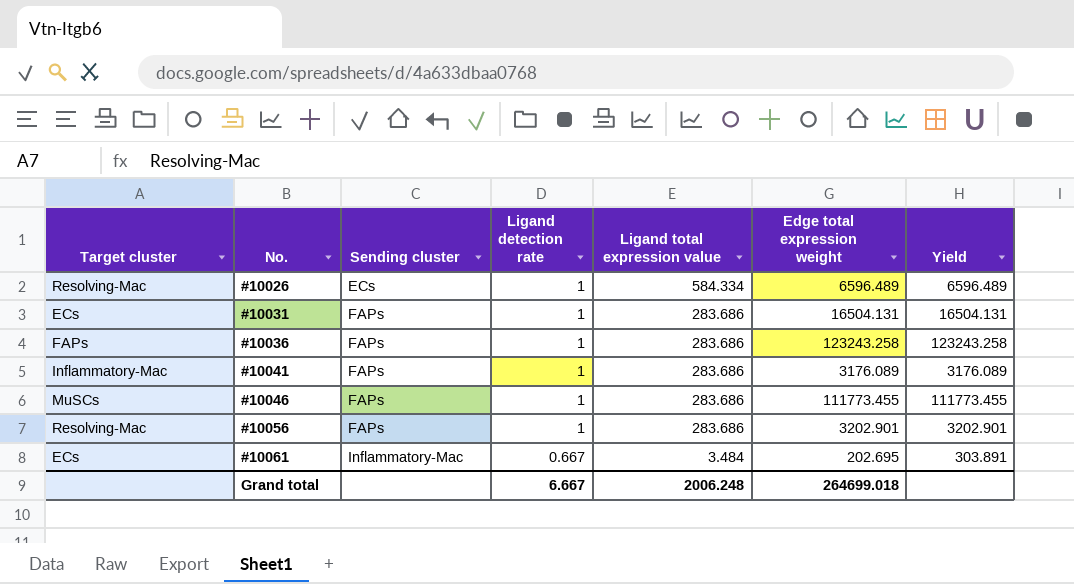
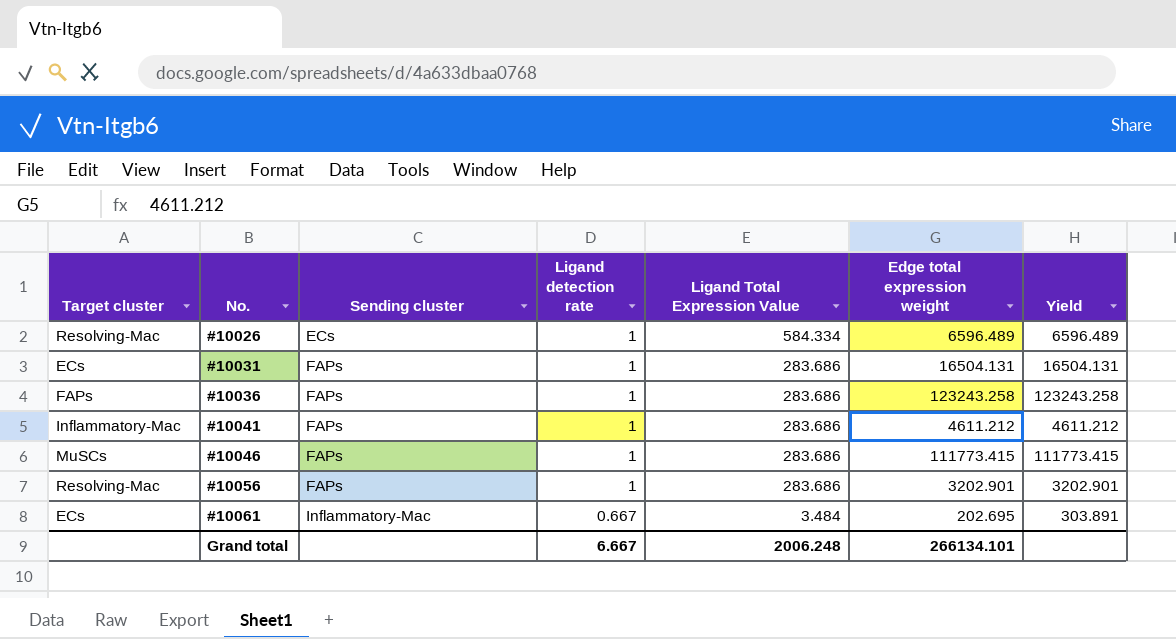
column name: Ligand total expression value -> Ligand Total Expression Value
#10041 | Edge total expression weight: 3176.089 -> 4611.212
#10041 | Yield: 3176.089 -> 4611.212
#10046 | Edge total expression weight: 111773.455 -> 111773.415
#10046 | Yield: 111773.455 -> 111773.415
Grand total | Edge total expression weight: 264699.018 -> 266134.101

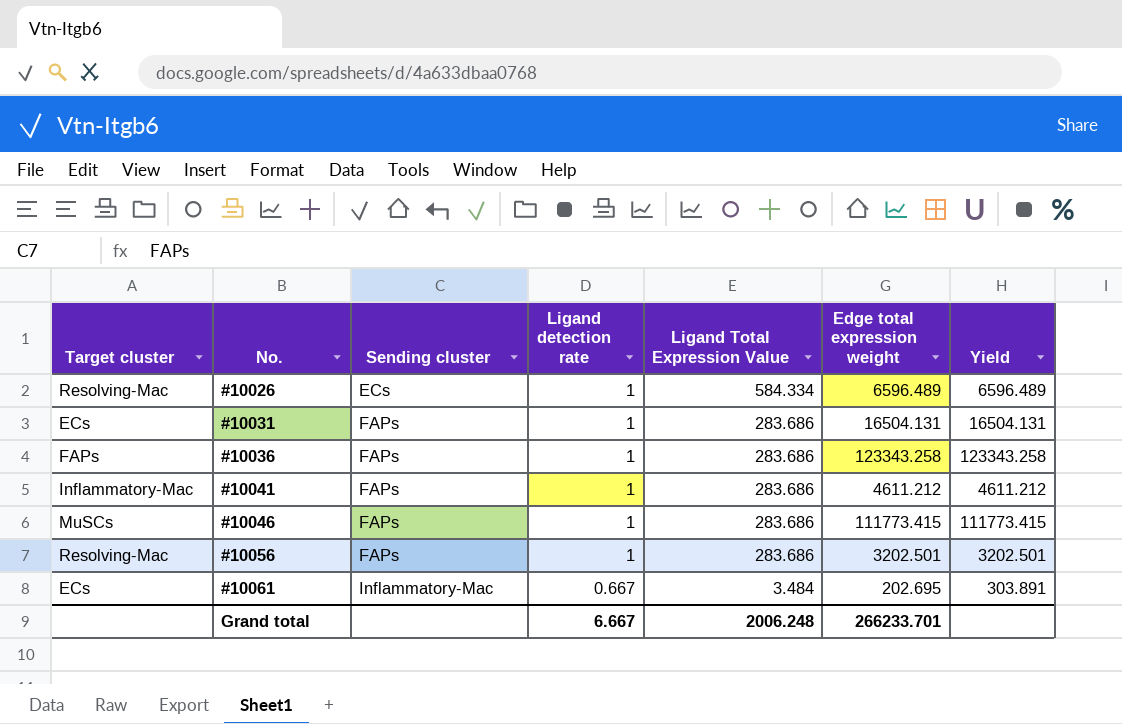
#10036 | Edge total expression weight: 123243.258 -> 123343.258
#10036 | Yield: 123243.258 -> 123343.258
#10056 | Edge total expression weight: 3202.901 -> 3202.501
#10056 | Yield: 3202.901 -> 3202.501
Grand total | Edge total expression weight: 266134.101 -> 266233.701

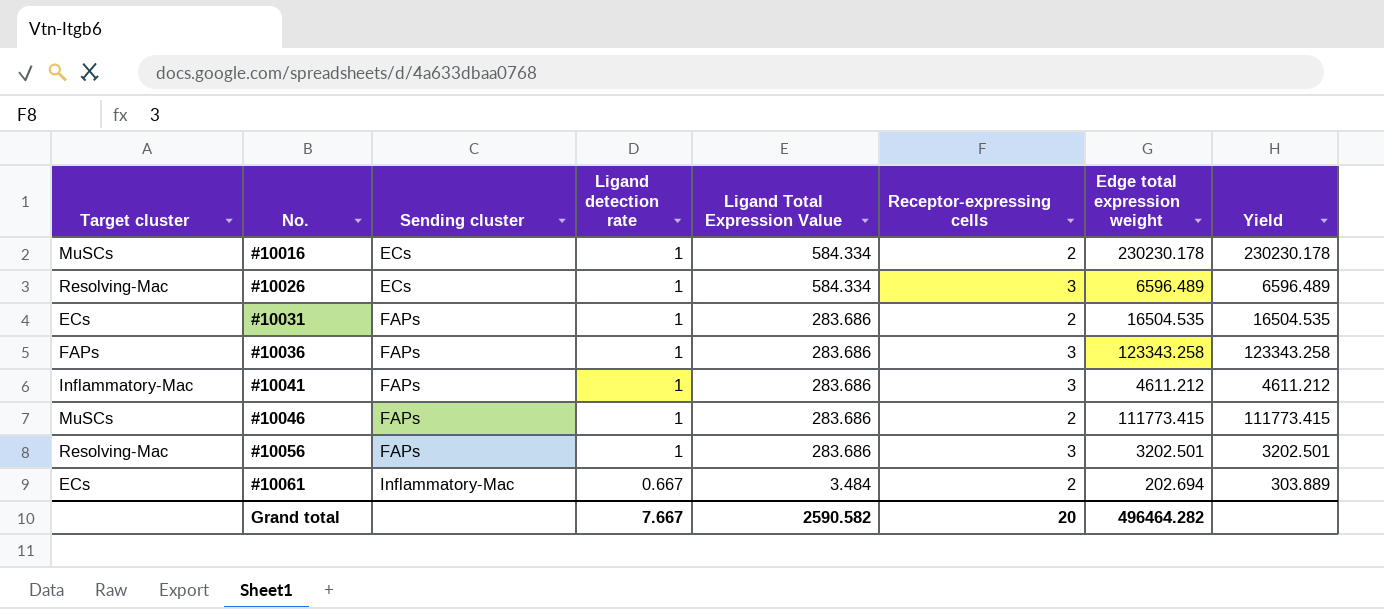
column Receptor-expressing cells | position: none -> 6
row #10016: none -> MuSCs | ECs | 1 | 584.334 | 2 | 230230.178 | 230230.178
#10031 | Edge total expression weight: 16504.131 -> 16504.535
#10031 | Yield: 16504.131 -> 16504.535
#10061 | Edge total expression weight: 202.695 -> 202.694
#10061 | Yield: 303.891 -> 303.889
Grand total | Ligand detection rate: 6.667 -> 7.667
Grand total | Ligand Total Expression Value: 2006.248 -> 2590.582
Grand total | Edge total expression weight: 266233.701 -> 496464.282

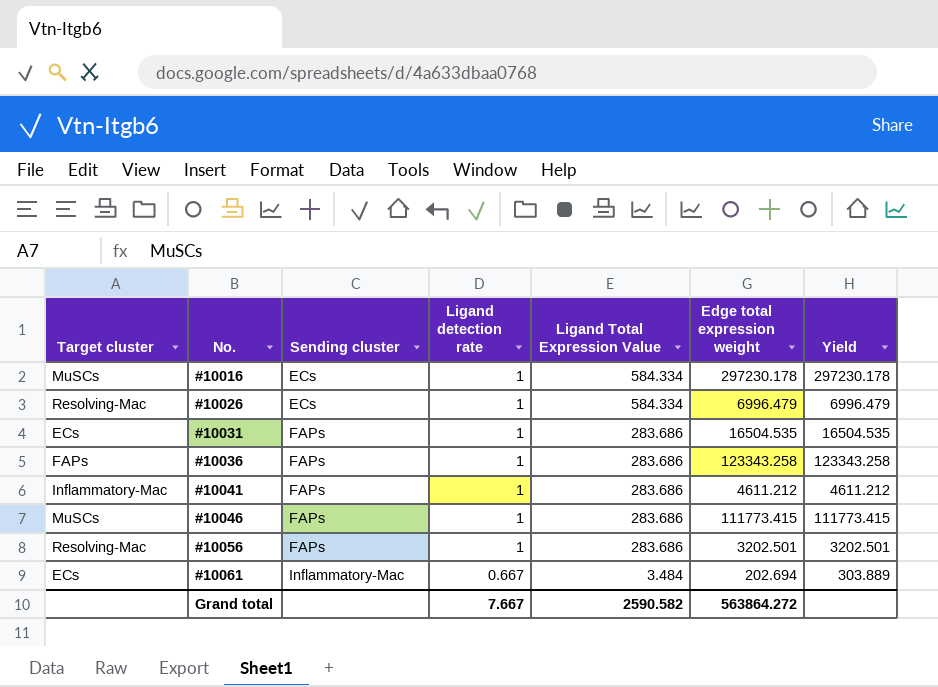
column Receptor-expressing cells | position: 6 -> none
#10016 | Edge total expression weight: 230230.178 -> 297230.178
#10016 | Yield: 230230.178 -> 297230.178
#10026 | Edge total expression weight: 6596.489 -> 6996.479
#10026 | Yield: 6596.489 -> 6996.479
Grand total | Edge total expression weight: 496464.282 -> 563864.272

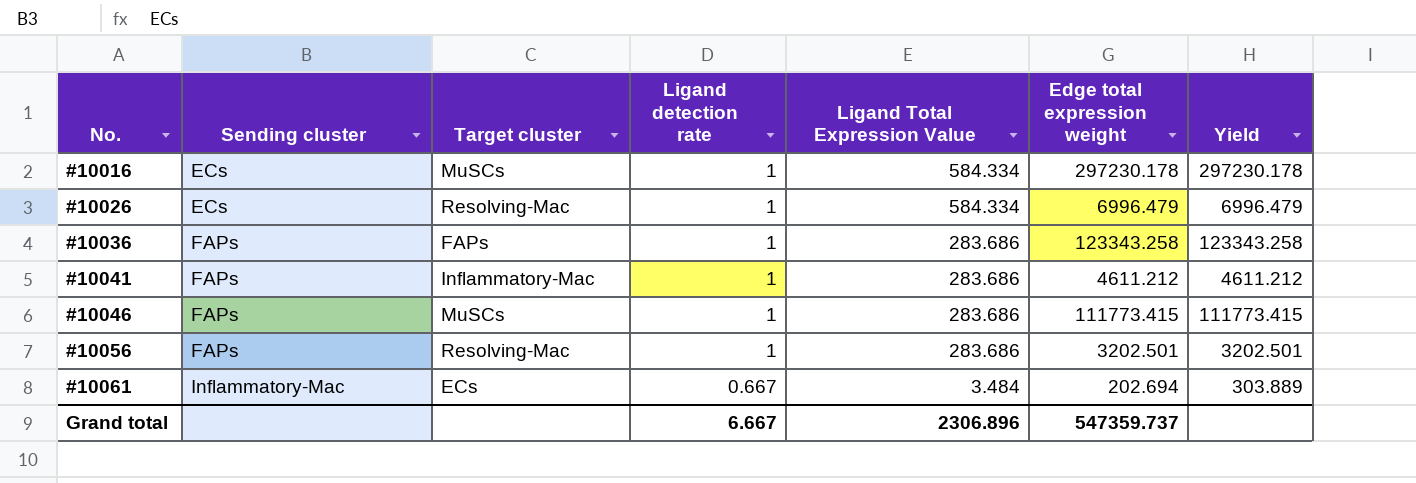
column Target cluster | position: 1 -> 3
row #10031: ECs | FAPs | 1 | 283.686 | 16504.535 | 16504.535 -> none
Grand total | Ligand detection rate: 7.667 -> 6.667
Grand total | Ligand Total Expression Value: 2590.582 -> 2306.896
Grand total | Edge total expression weight: 563864.272 -> 547359.737

